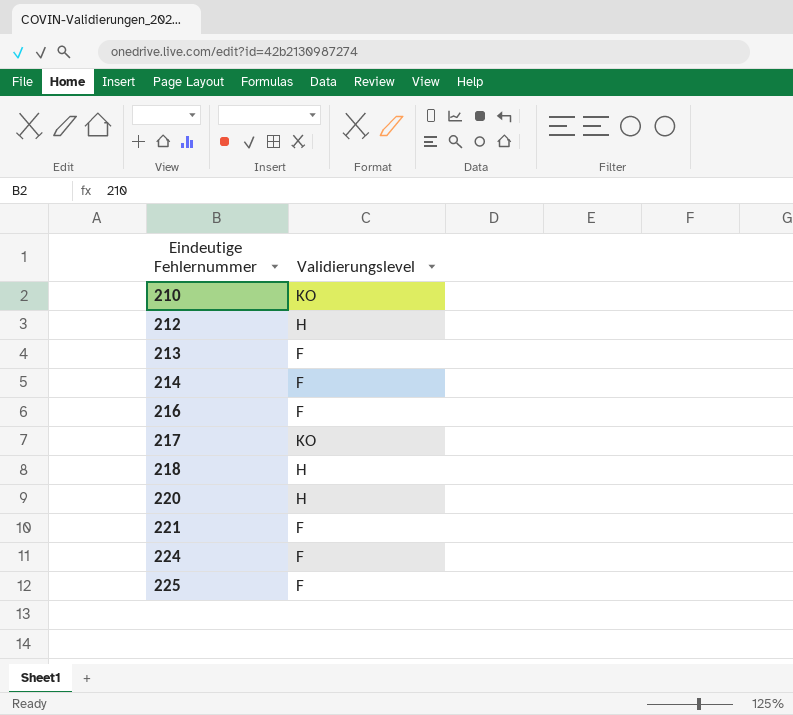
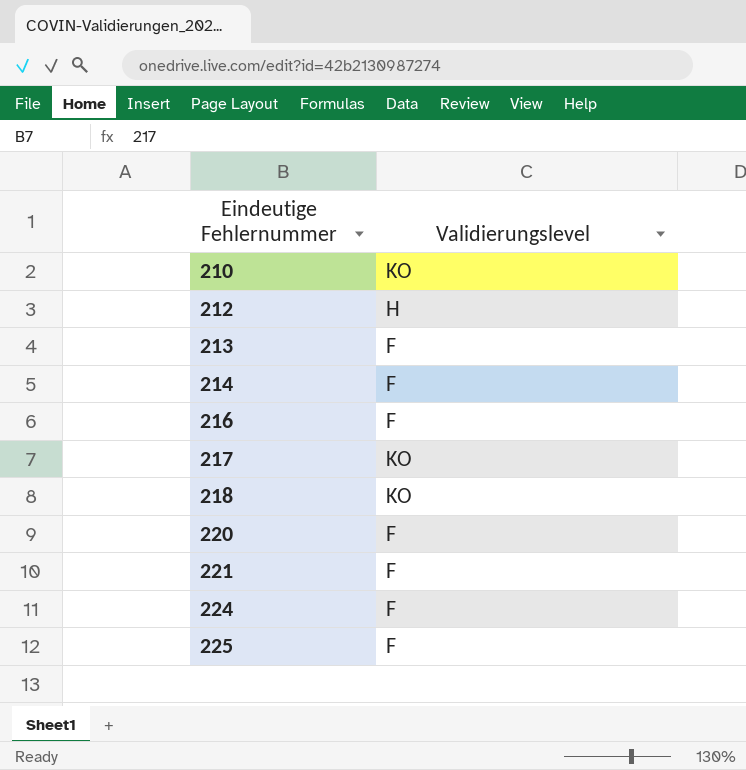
218 | Validierungslevel: H -> KO
220 | Validierungslevel: H -> F

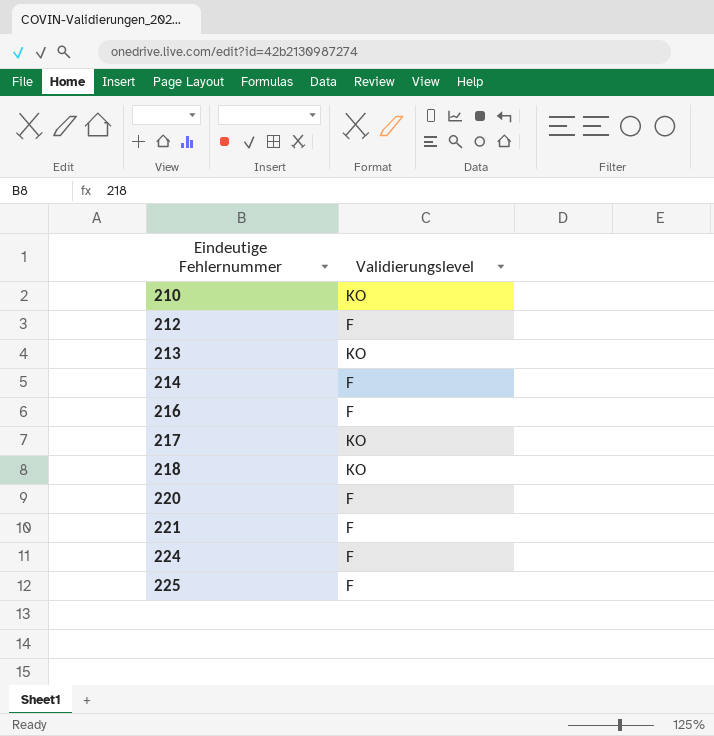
212 | Validierungslevel: H -> F
213 | Validierungslevel: F -> KO

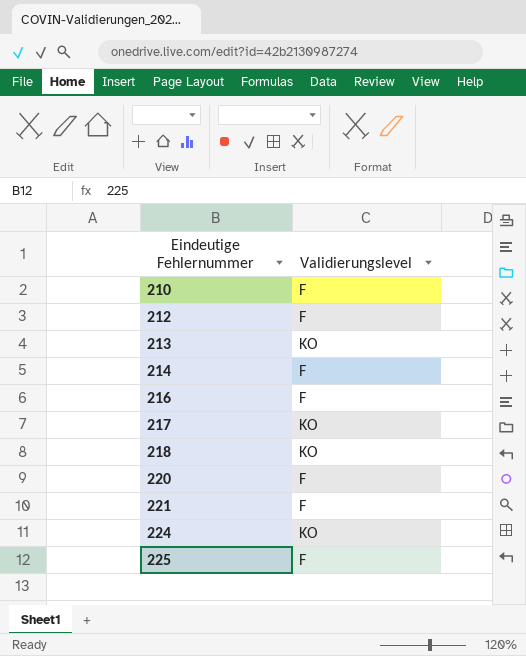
210 | Validierungslevel: KO -> F
224 | Validierungslevel: F -> KO

